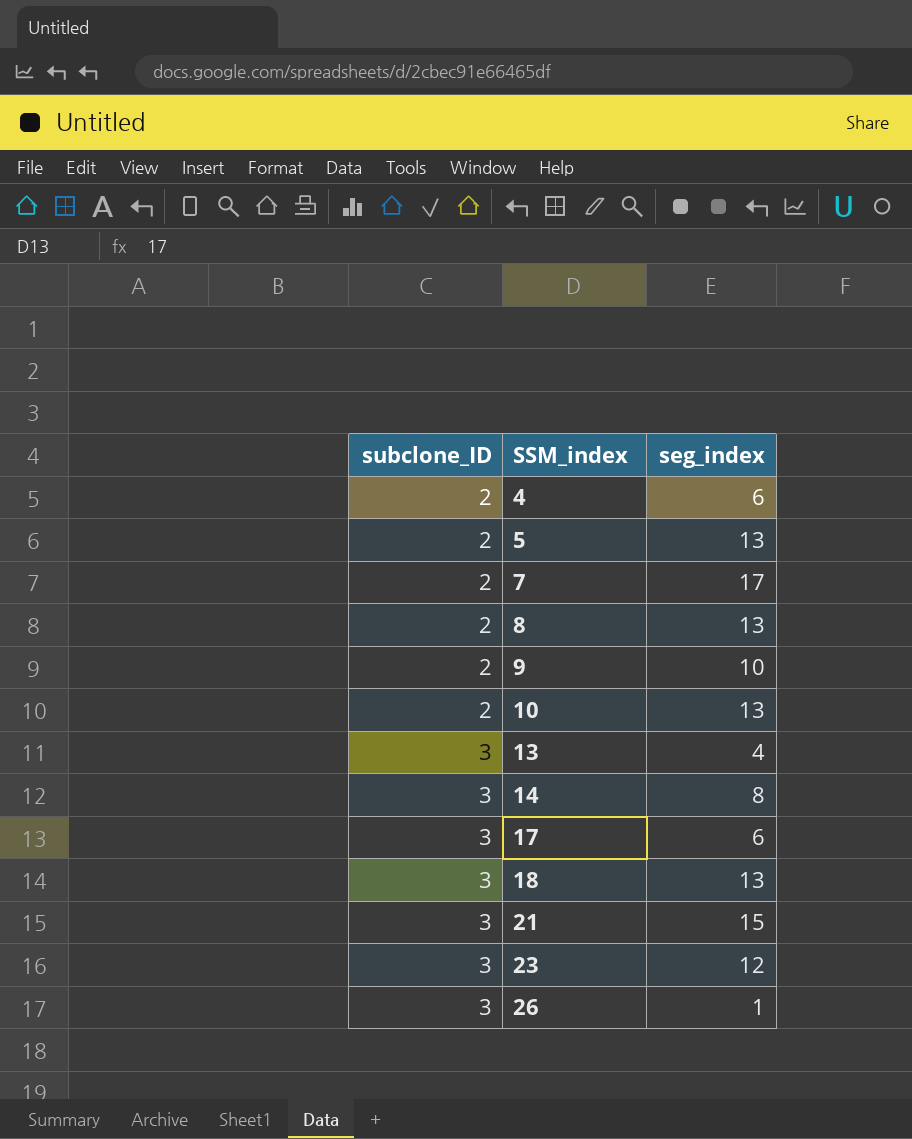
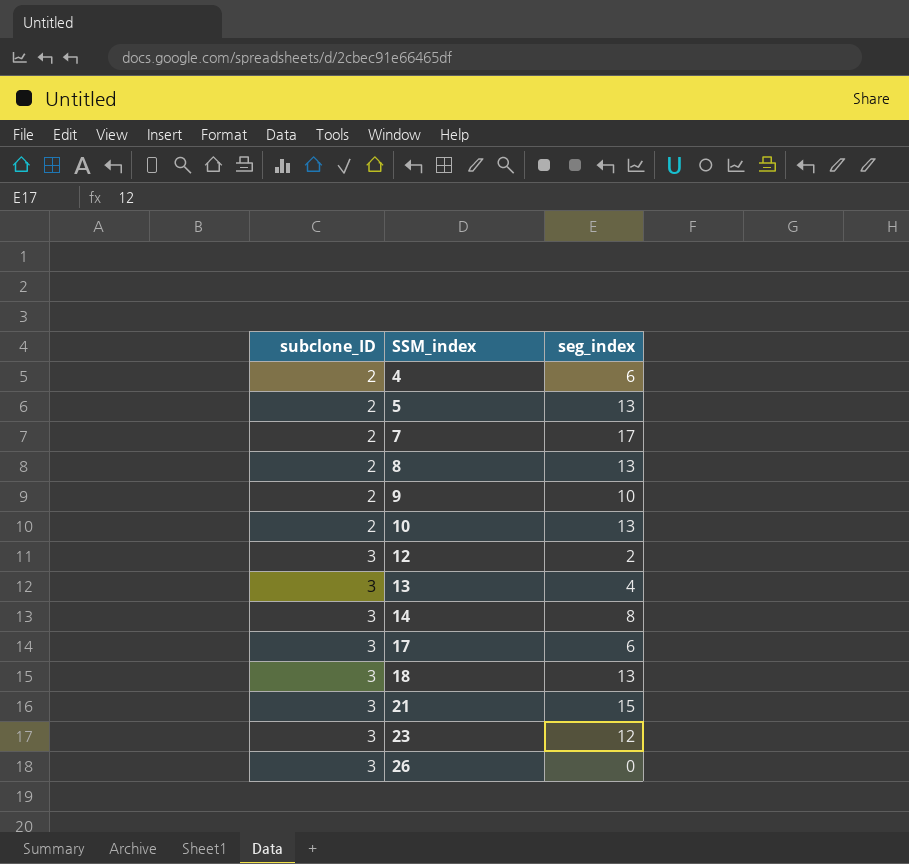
row 12: none -> 3 | 2
26 | seg_index: 1 -> 0

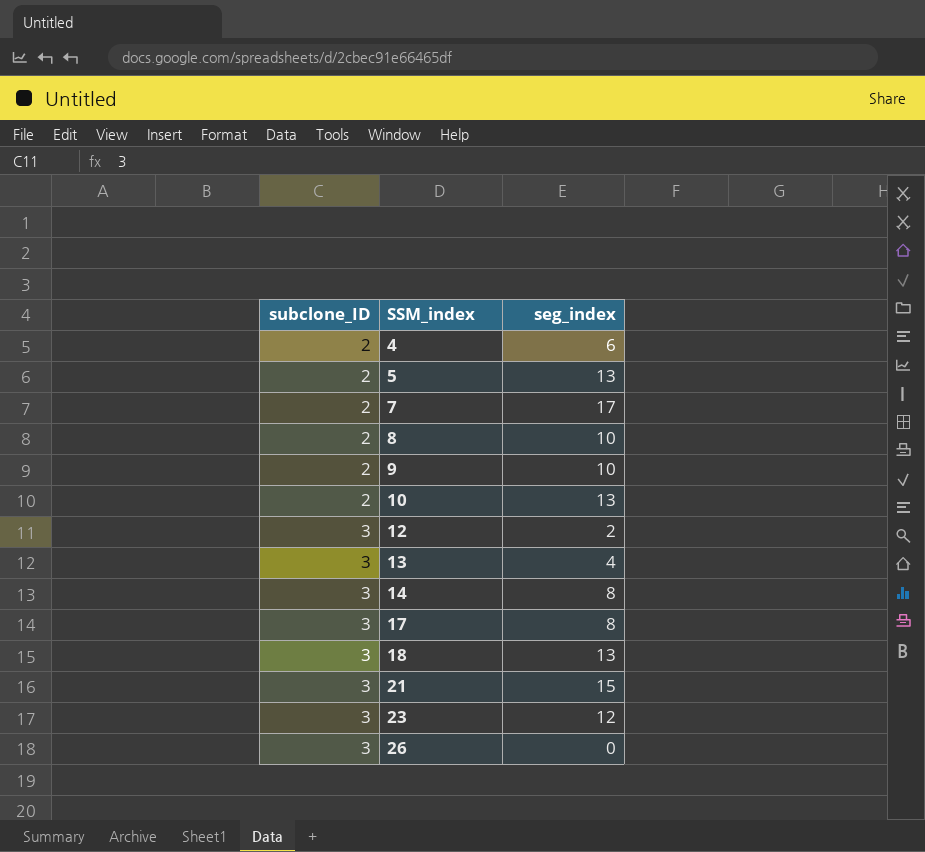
8 | seg_index: 13 -> 10
17 | seg_index: 6 -> 8

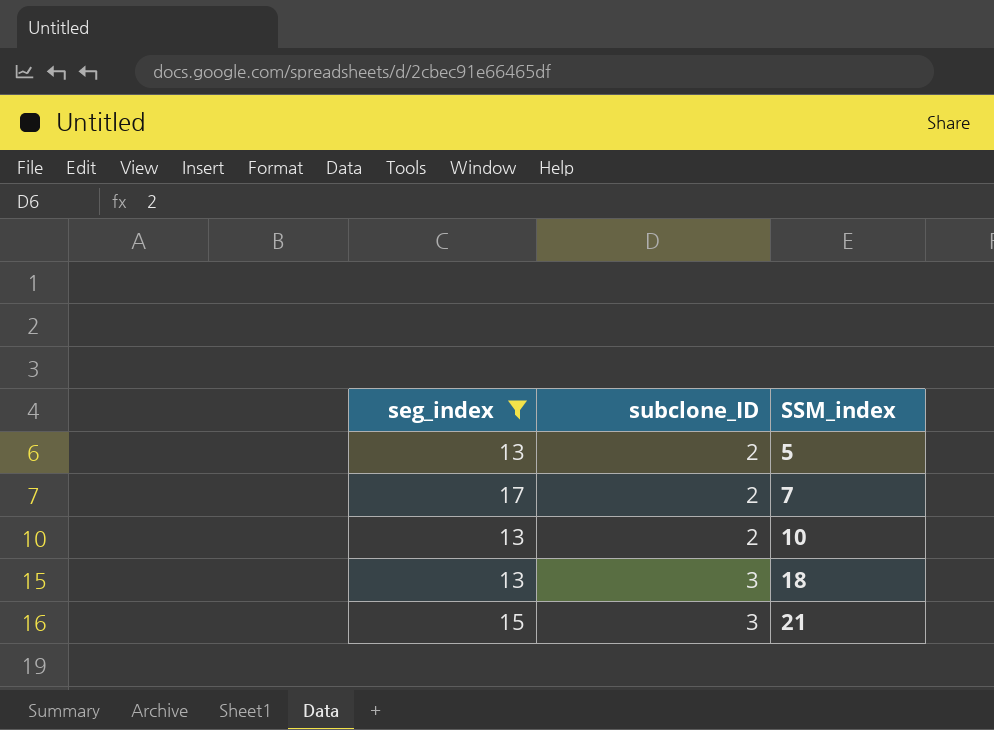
filter: none -> seg_index >= 13
column seg_index | position: 3 -> 1

